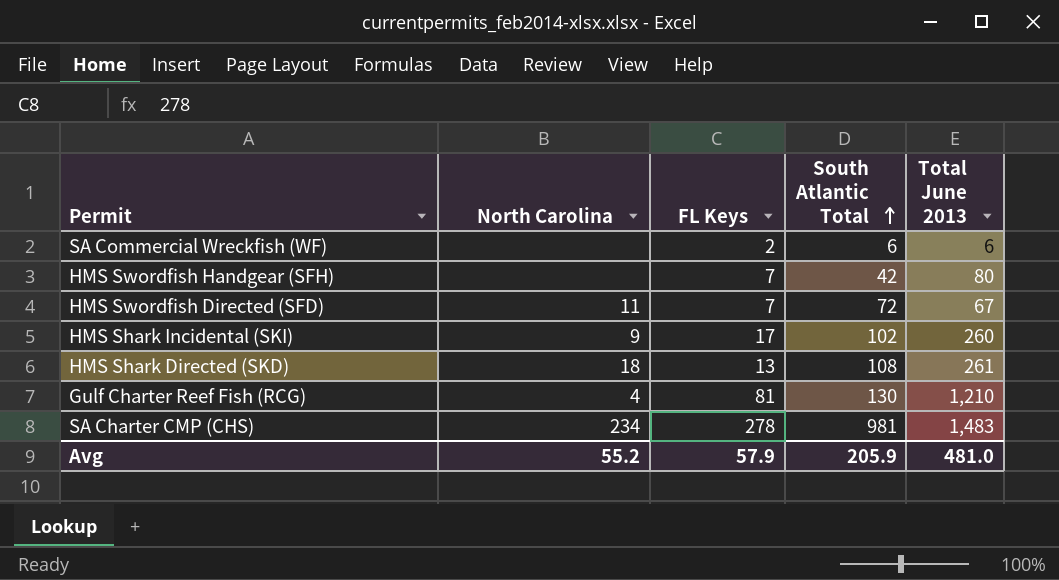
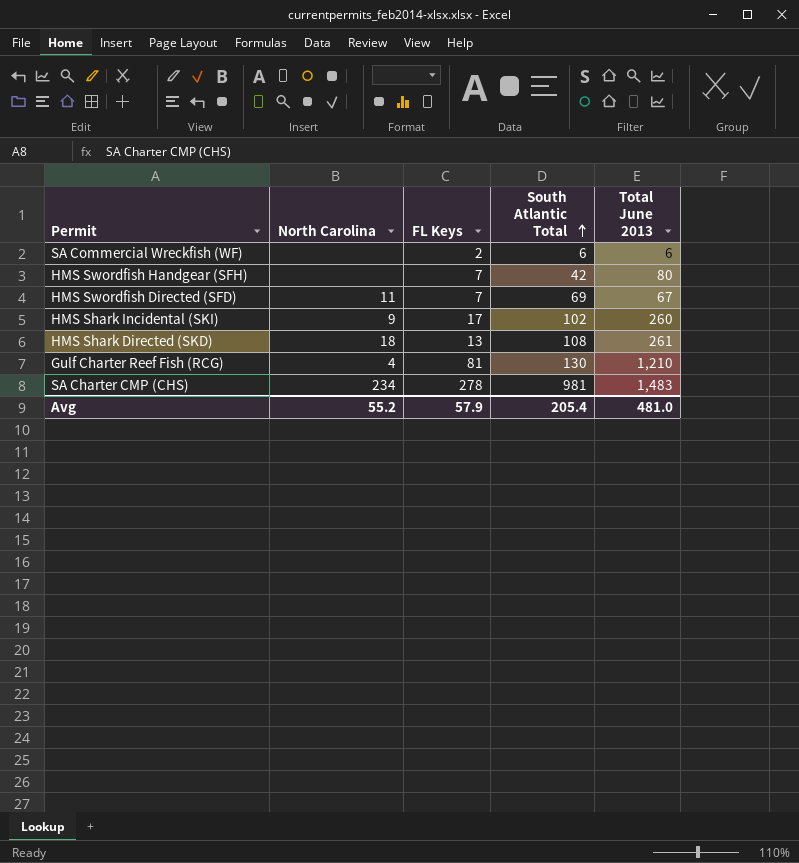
HMS Swordfish Directed (SFD) | South Atlantic Total: 72 -> 69
Avg | South Atlantic Total: 205.9 -> 205.4

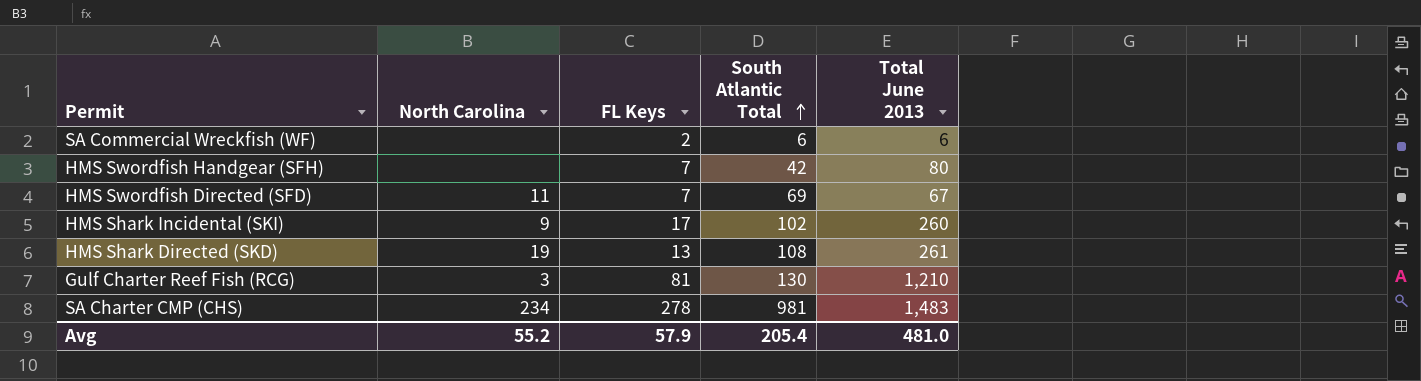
HMS Shark Directed (SKD) | North Carolina: 18 -> 19
Gulf Charter Reef Fish (RCG) | North Carolina: 4 -> 3

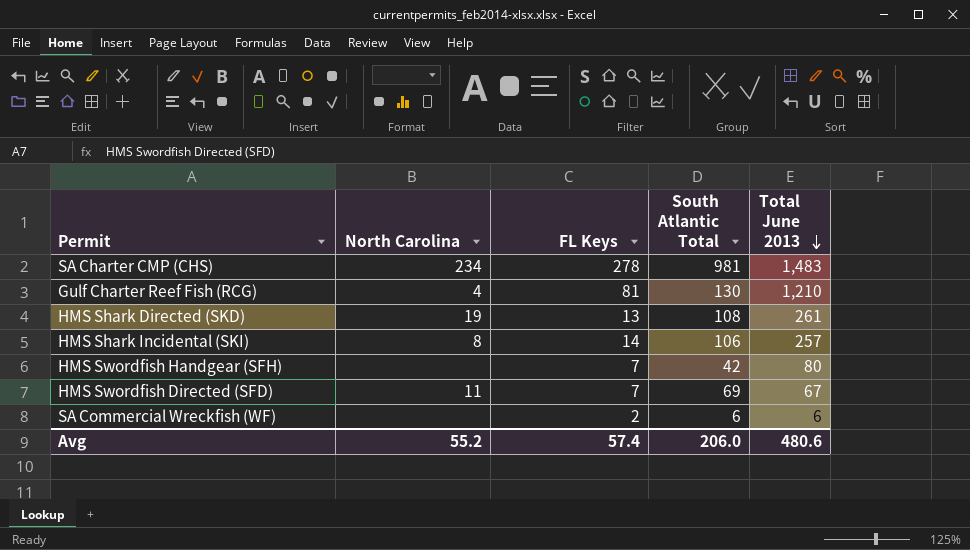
row order: South Atlantic Total ascending -> Total June 2013 descending
Gulf Charter Reef Fish (RCG) | North Carolina: 3 -> 4
HMS Shark Incidental (SKI) | North Carolina: 9 -> 8
HMS Shark Incidental (SKI) | FL Keys: 17 -> 14
HMS Shark Incidental (SKI) | South Atlantic Total: 102 -> 106
HMS Shark Incidental (SKI) | Total June 2013: 260 -> 257
Avg | FL Keys: 57.9 -> 57.4
Avg | South Atlantic Total: 205.4 -> 206.0
Avg | Total June 2013: 481.0 -> 480.6

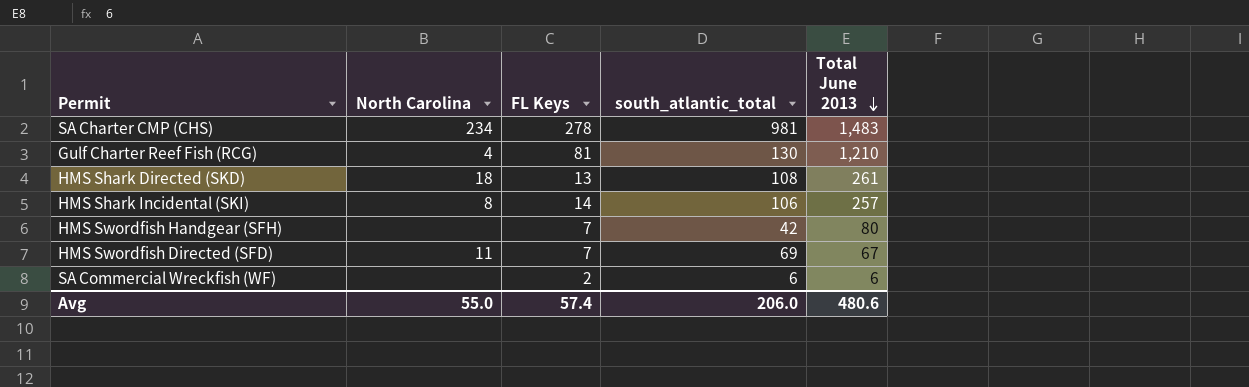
column name: South Atlantic Total -> south_atlantic_total
HMS Shark Directed (SKD) | North Carolina: 19 -> 18
Avg | North Carolina: 55.2 -> 55.0

